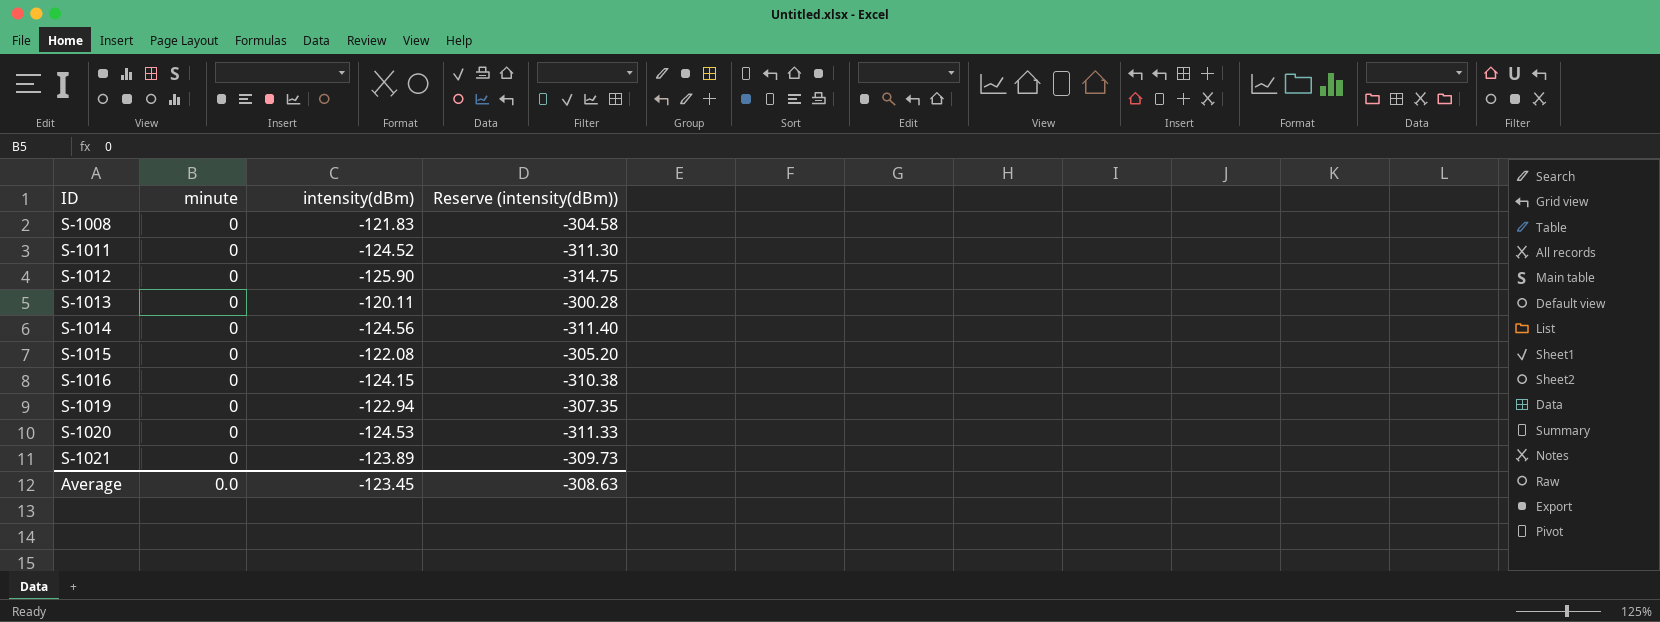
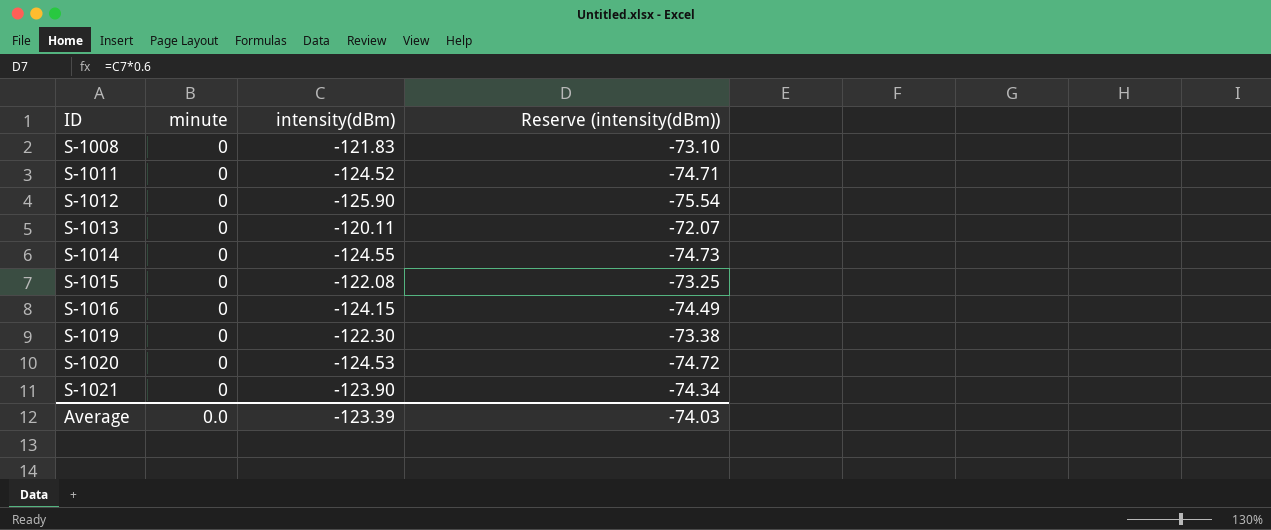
column Reserve (intensity(dBm)) | formula: [intensity(dBm)] * 2.5 -> [intensity(dBm)] * 0.6
S-1014 | intensity(dBm): -124.56 -> -124.55
S-1019 | intensity(dBm): -122.94 -> -122.30
S-1021 | intensity(dBm): -123.89 -> -123.90
Average | intensity(dBm): -123.45 -> -123.39
Average | Reserve (intensity(dBm)): -308.63 -> -74.03

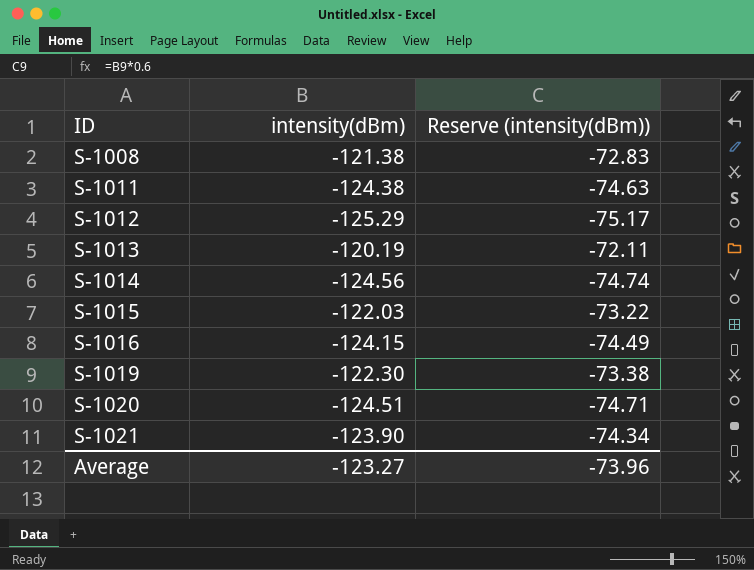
column minute | position: 2 -> none
S-1008 | intensity(dBm): -121.83 -> -121.38
S-1008 | Reserve (intensity(dBm)): -73.10 -> -72.83
S-1011 | intensity(dBm): -124.52 -> -124.38
S-1011 | Reserve (intensity(dBm)): -74.71 -> -74.63
S-1012 | intensity(dBm): -125.90 -> -125.29
S-1012 | Reserve (intensity(dBm)): -75.54 -> -75.17
S-1013 | intensity(dBm): -120.11 -> -120.19
S-1013 | Reserve (intensity(dBm)): -72.07 -> -72.11
S-1014 | intensity(dBm): -124.55 -> -124.56
S-1014 | Reserve (intensity(dBm)): -74.73 -> -74.74
S-1015 | intensity(dBm): -122.08 -> -122.03
S-1015 | Reserve (intensity(dBm)): -73.25 -> -73.22
S-1020 | intensity(dBm): -124.53 -> -124.51
S-1020 | Reserve (intensity(dBm)): -74.72 -> -74.71
Average | intensity(dBm): -123.39 -> -123.27
Average | Reserve (intensity(dBm)): -74.03 -> -73.96

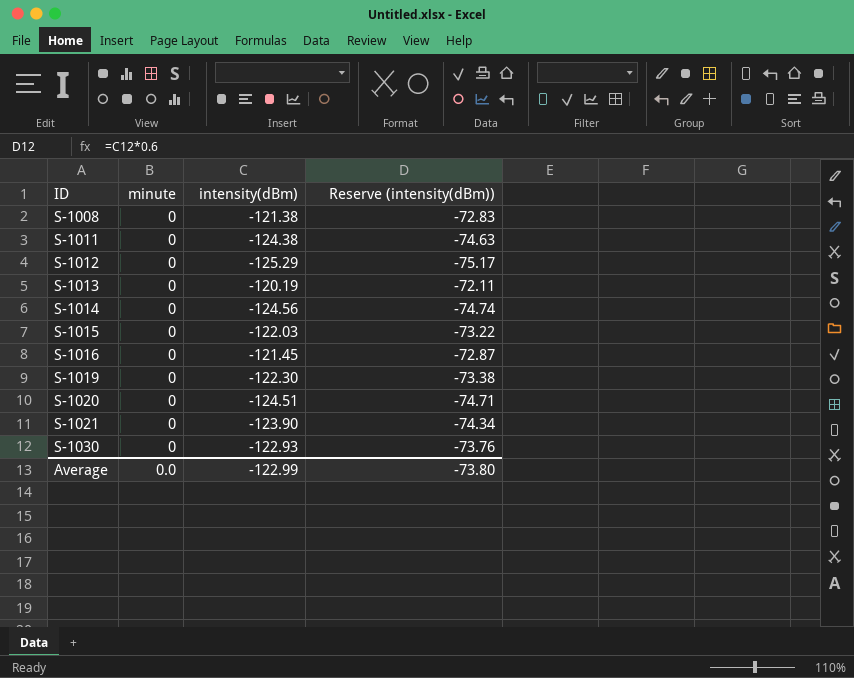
column minute | position: none -> 2
S-1016 | intensity(dBm): -124.15 -> -121.45
S-1016 | Reserve (intensity(dBm)): -74.49 -> -72.87
row S-1030: none -> 0 | -122.93 | -73.76
Average | intensity(dBm): -123.27 -> -122.99
Average | Reserve (intensity(dBm)): -73.96 -> -73.80

